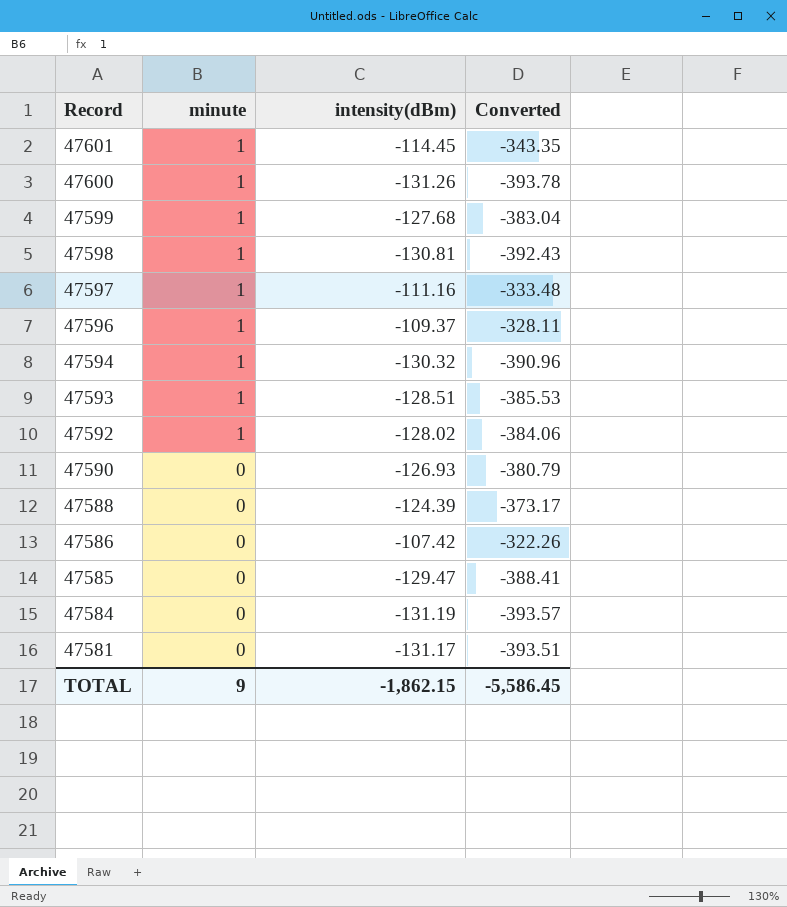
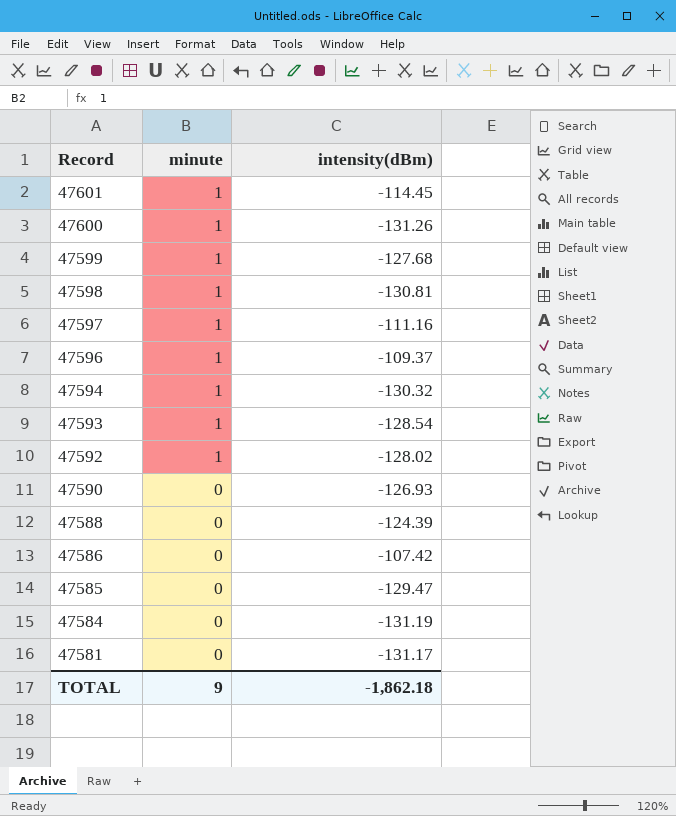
column Converted | formula: [intensity(dBm)] * 3 -> none
47593 | intensity(dBm): -128.51 -> -128.54
TOTAL | intensity(dBm): -1,862.15 -> -1,862.18

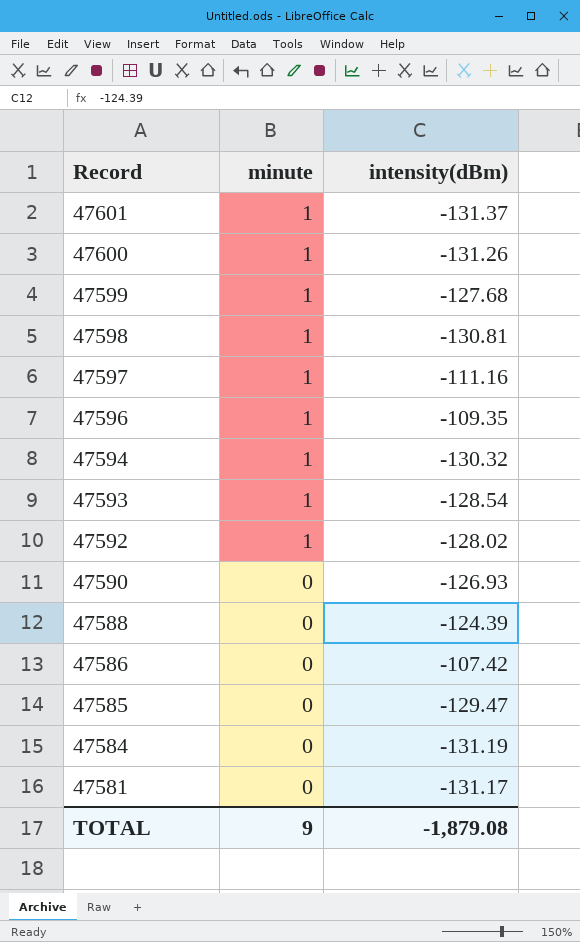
47601 | intensity(dBm): -114.45 -> -131.37
47596 | intensity(dBm): -109.37 -> -109.35
TOTAL | intensity(dBm): -1,862.18 -> -1,879.08

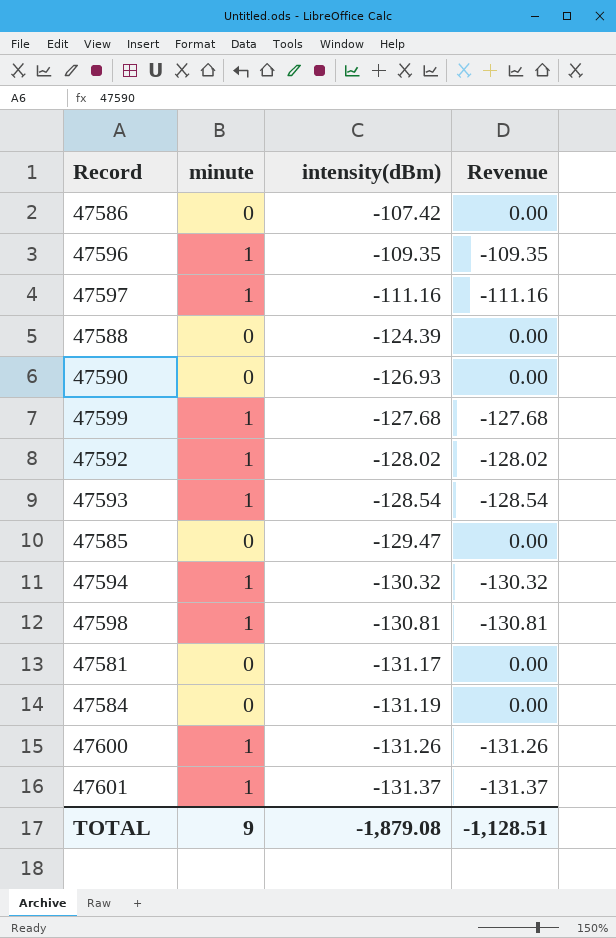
row order: Record descending -> intensity(dBm) descending
column Revenue | formula: none -> [minute] * [intensity(dBm)]

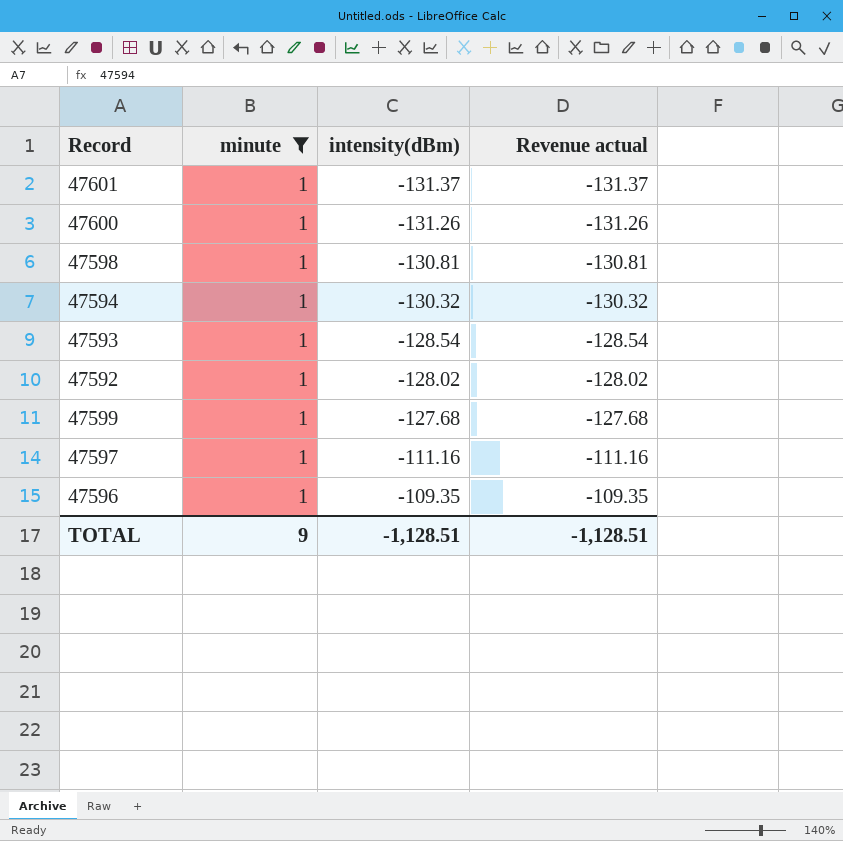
filter: none -> minute = 1
row order: intensity(dBm) descending -> intensity(dBm) ascending
column name: Revenue -> Revenue actual
TOTAL | intensity(dBm): -1,879.08 -> -1,128.51

